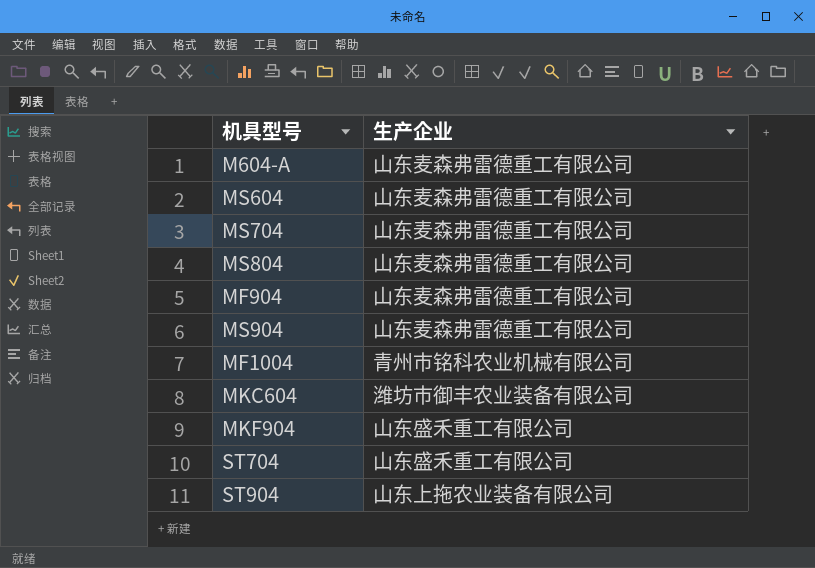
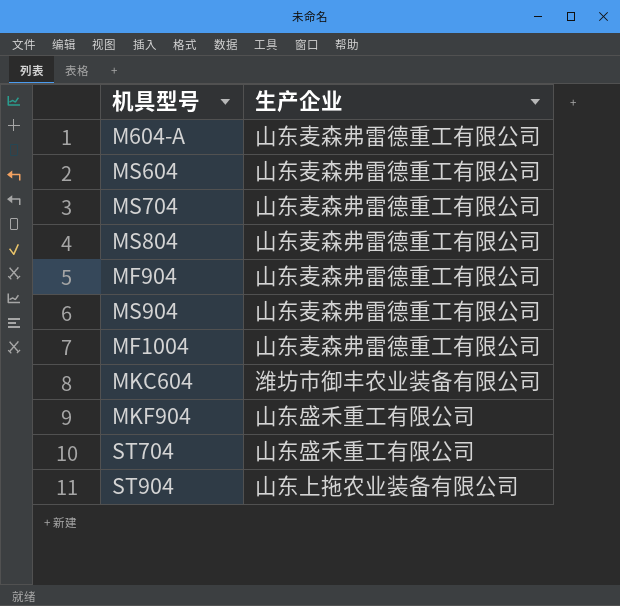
MF1004 | 生产企业: 青州市铭科农业机械有限公司 -> 山东麦森弗雷德重工有限公司

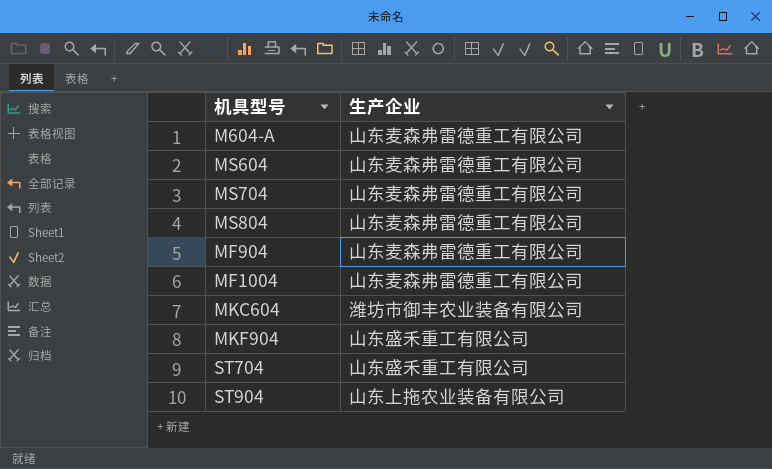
row MS904: 山东麦森弗雷德重工有限公司 -> none

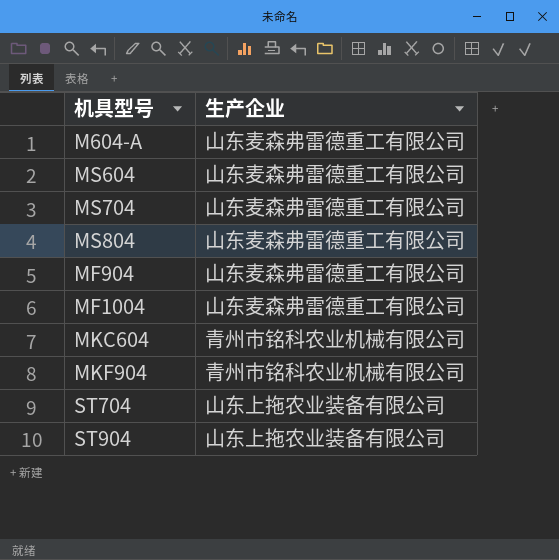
MKC604 | 生产企业: 潍坊市御丰农业装备有限公司 -> 青州市铭科农业机械有限公司
MKF904 | 生产企业: 山东盛禾重工有限公司 -> 青州市铭科农业机械有限公司
ST704 | 生产企业: 山东盛禾重工有限公司 -> 山东上拖农业装备有限公司

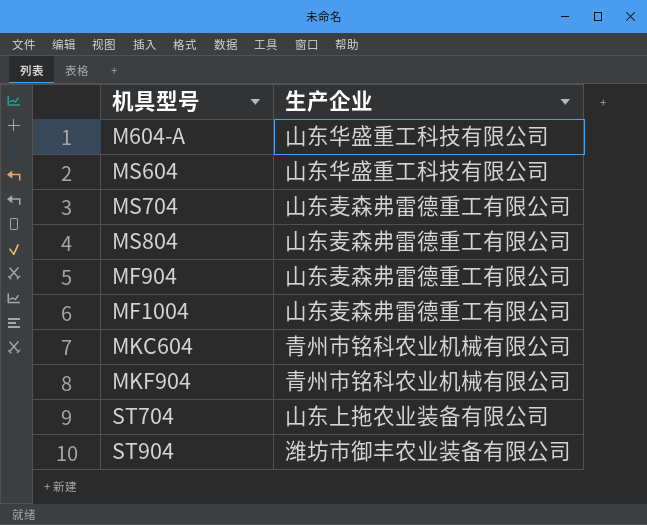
M604-A | 生产企业: 山东麦森弗雷德重工有限公司 -> 山东华盛重工科技有限公司
MS604 | 生产企业: 山东麦森弗雷德重工有限公司 -> 山东华盛重工科技有限公司
ST904 | 生产企业: 山东上拖农业装备有限公司 -> 潍坊市御丰农业装备有限公司

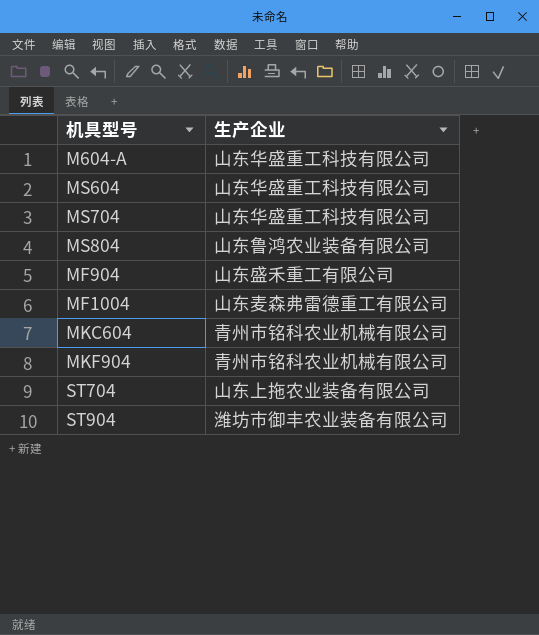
MS704 | 生产企业: 山东麦森弗雷德重工有限公司 -> 山东华盛重工科技有限公司
MS804 | 生产企业: 山东麦森弗雷德重工有限公司 -> 山东鲁鸿农业装备有限公司
MF904 | 生产企业: 山东麦森弗雷德重工有限公司 -> 山东盛禾重工有限公司

